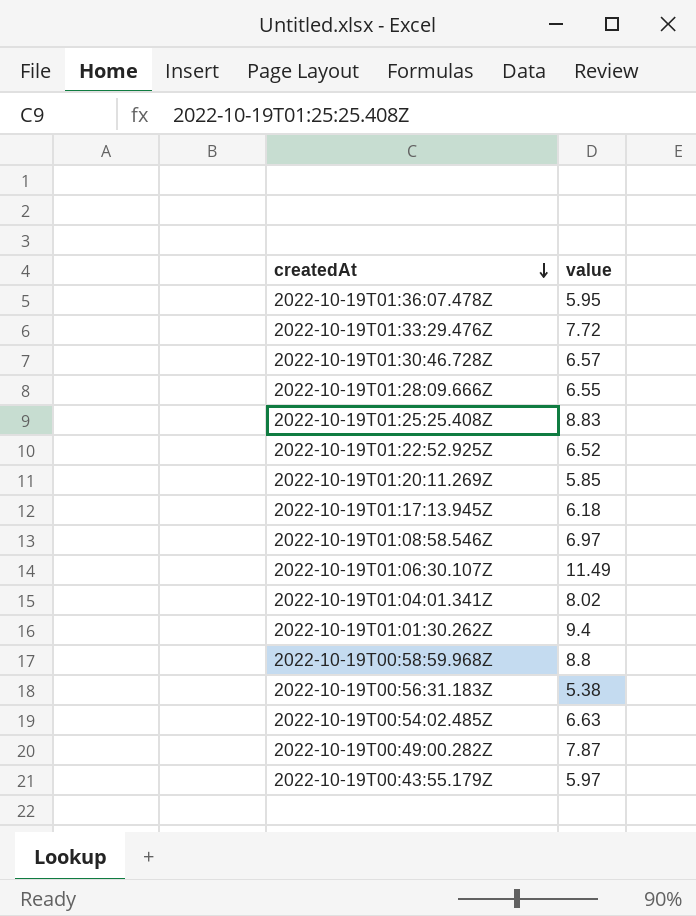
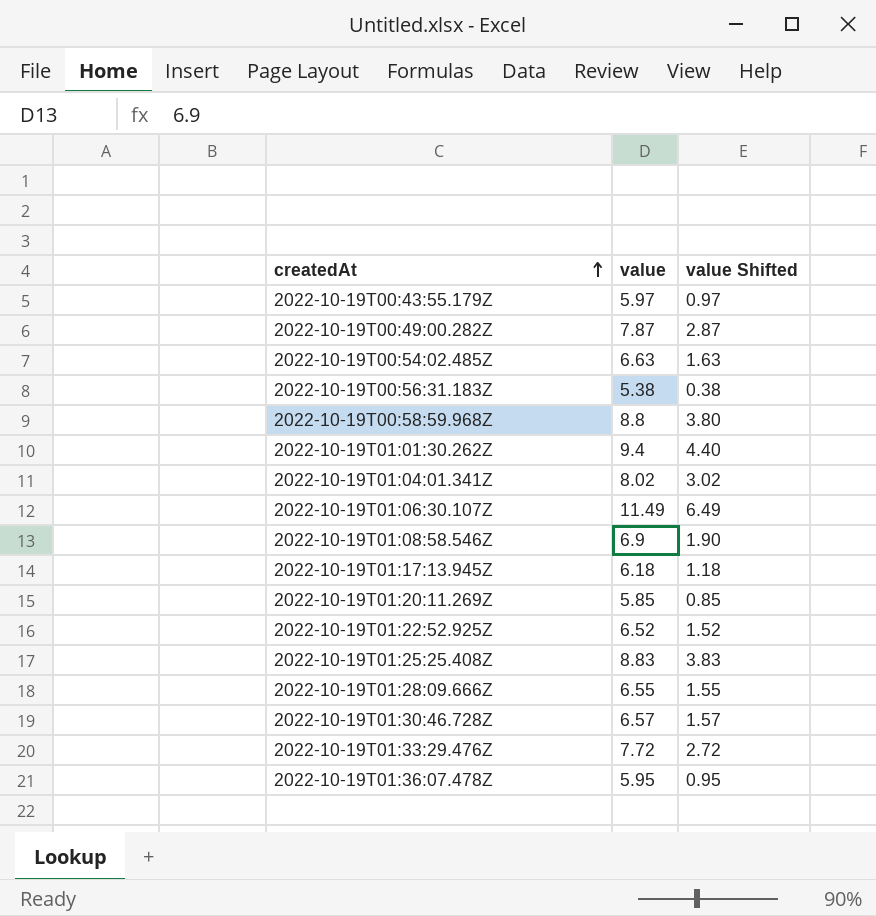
row order: createdAt descending -> createdAt ascending
column value Shifted | formula: none -> [value] - 5
2022-10-19T01:08:58.546Z | value: 6.97 -> 6.9

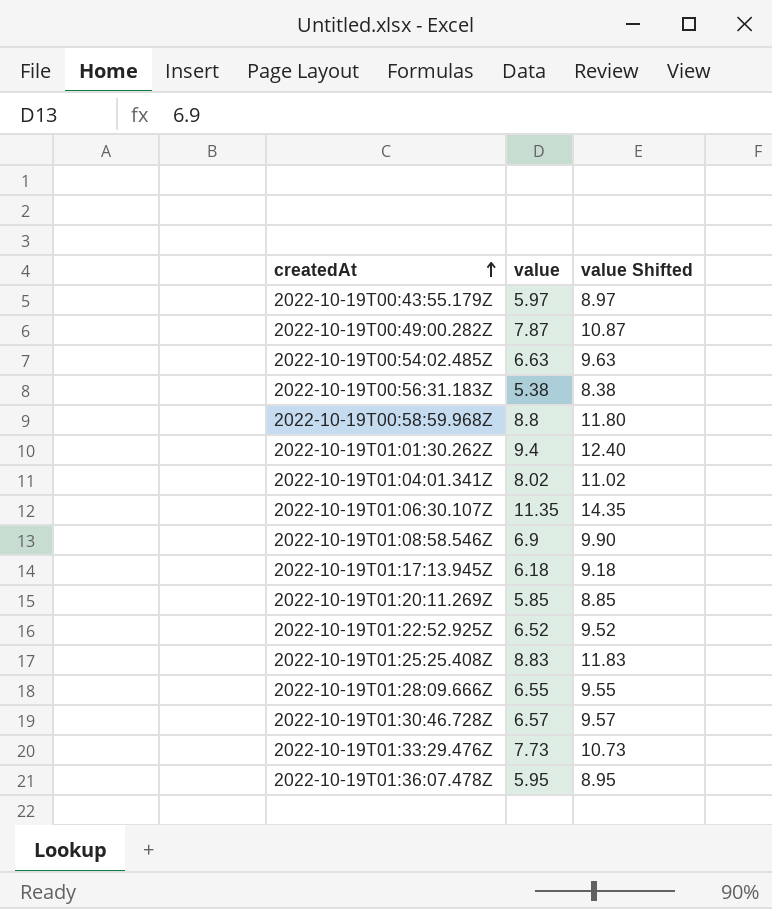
column value Shifted | formula: [value] - 5 -> [value] + 3
2022-10-19T01:06:30.107Z | value: 11.49 -> 11.35
2022-10-19T01:33:29.476Z | value: 7.72 -> 7.73

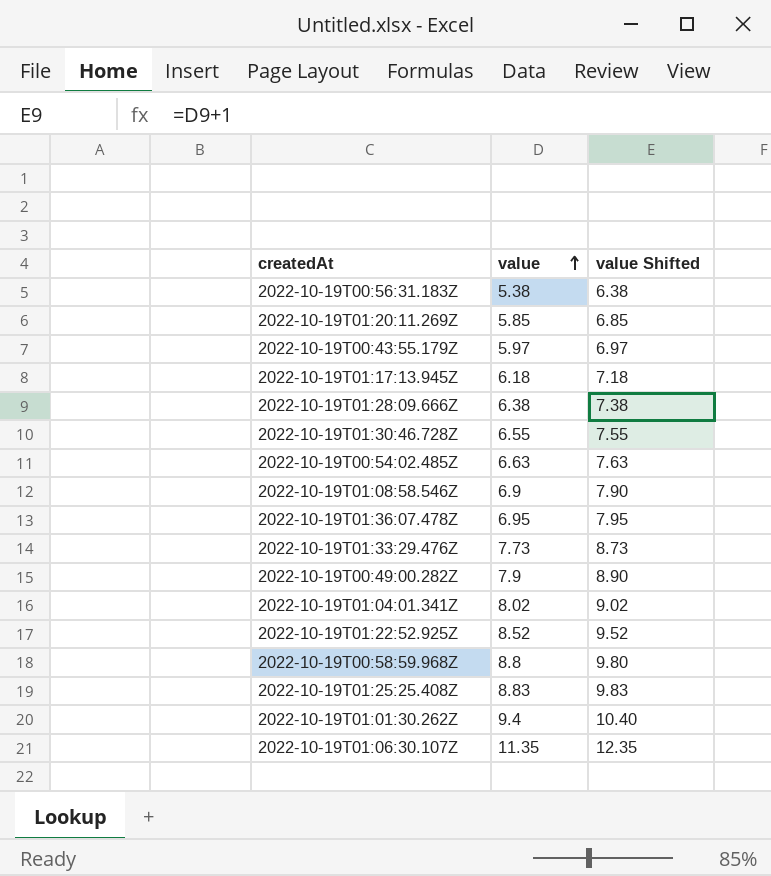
row order: createdAt ascending -> value ascending
column value Shifted | formula: [value] + 3 -> [value] + 1
2022-10-19T01:28:09.666Z | value: 6.55 -> 6.38
2022-10-19T01:30:46.728Z | value: 6.57 -> 6.55
2022-10-19T01:36:07.478Z | value: 5.95 -> 6.95
2022-10-19T00:49:00.282Z | value: 7.87 -> 7.9
2022-10-19T01:22:52.925Z | value: 6.52 -> 8.52

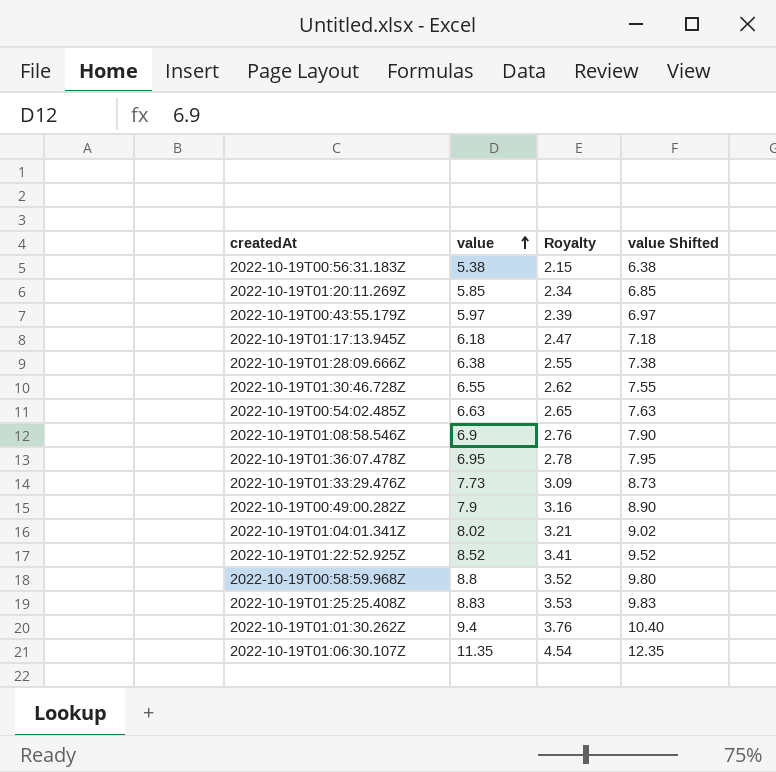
column Royalty | formula: none -> [value] * 0.4

